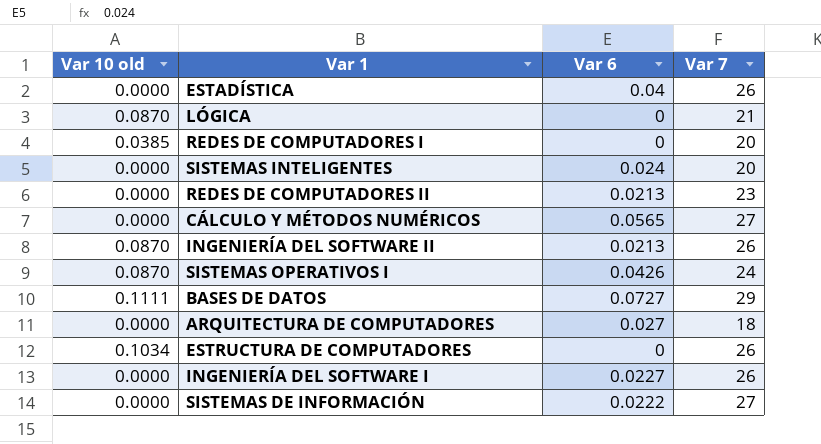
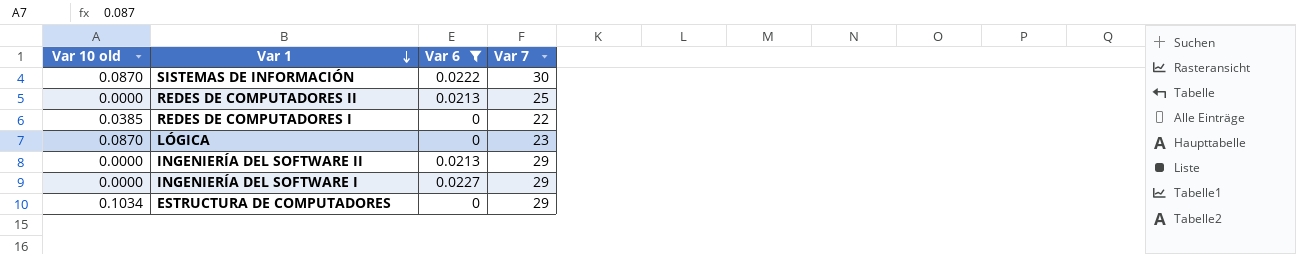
filter: none -> Var 6 <= 0.0227
row order: none -> Var 1 descending
SISTEMAS DE INFORMACIÓN | Var 10 old: 0.0000 -> 0.0870
SISTEMAS DE INFORMACIÓN | Var 7: 27 -> 30
REDES DE COMPUTADORES II | Var 7: 23 -> 25
REDES DE COMPUTADORES I | Var 7: 20 -> 22
LÓGICA | Var 7: 21 -> 23
INGENIERÍA DEL SOFTWARE II | Var 10 old: 0.0870 -> 0.0000
INGENIERÍA DEL SOFTWARE II | Var 7: 26 -> 29
INGENIERÍA DEL SOFTWARE I | Var 7: 26 -> 29
ESTRUCTURA DE COMPUTADORES | Var 7: 26 -> 29

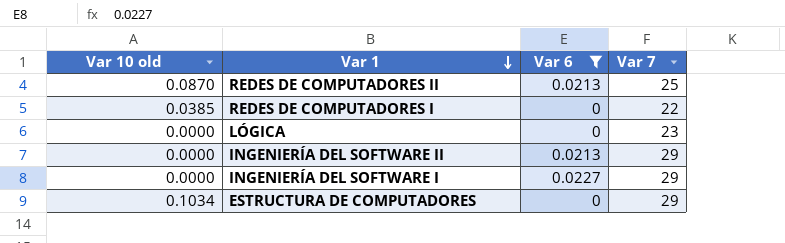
row SISTEMAS DE INFORMACIÓN: 0.0870 | 0.0222 | 30 -> none
REDES DE COMPUTADORES II | Var 10 old: 0.0000 -> 0.0870
LÓGICA | Var 10 old: 0.0870 -> 0.0000

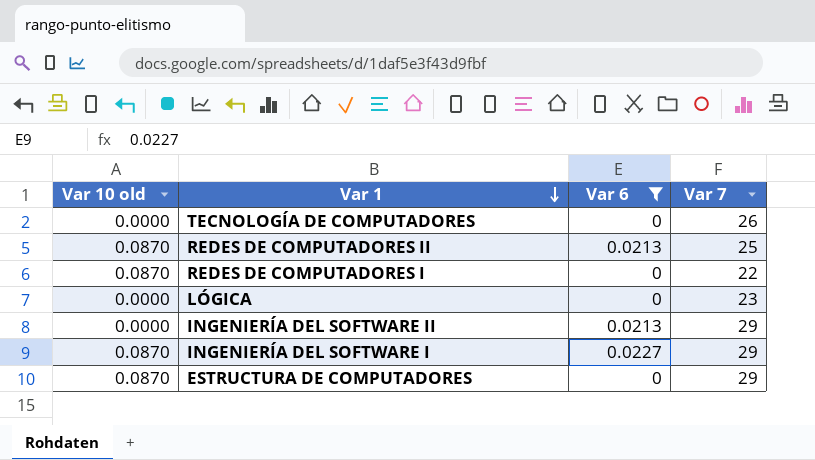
row TECNOLOGÍA DE COMPUTADORES: none -> 0.0000 | 0 | 26
REDES DE COMPUTADORES I | Var 10 old: 0.0385 -> 0.0870
INGENIERÍA DEL SOFTWARE I | Var 10 old: 0.0000 -> 0.0870
ESTRUCTURA DE COMPUTADORES | Var 10 old: 0.1034 -> 0.0870

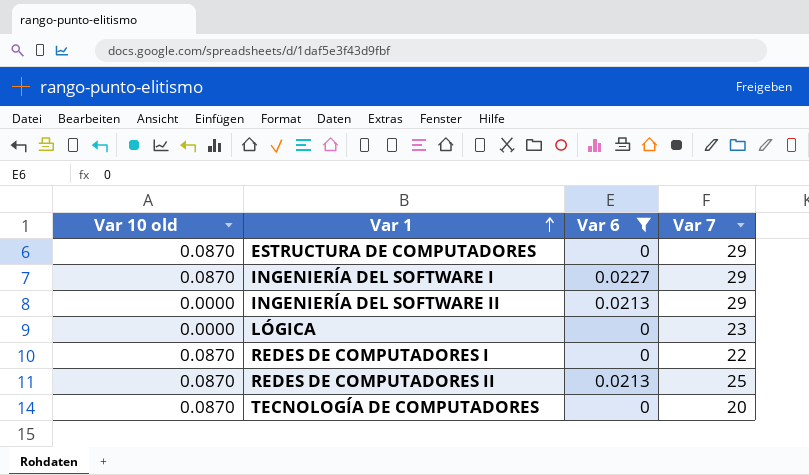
row order: Var 1 descending -> Var 1 ascending
TECNOLOGÍA DE COMPUTADORES | Var 10 old: 0.0000 -> 0.0870
TECNOLOGÍA DE COMPUTADORES | Var 7: 26 -> 20

